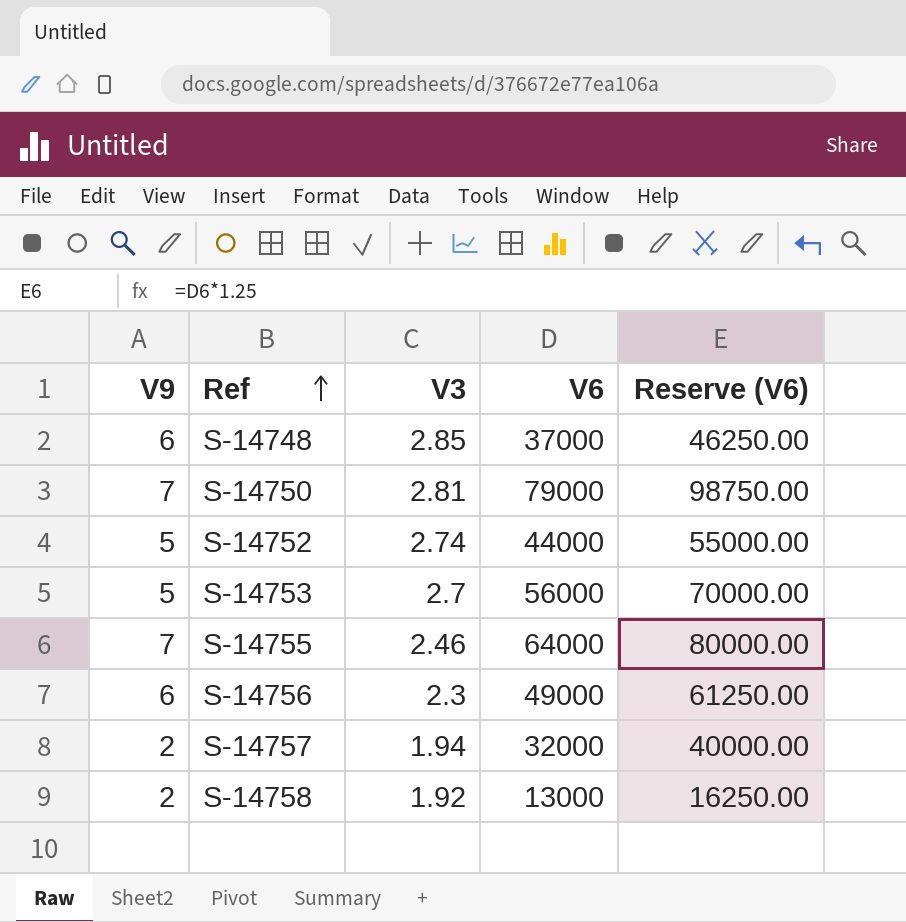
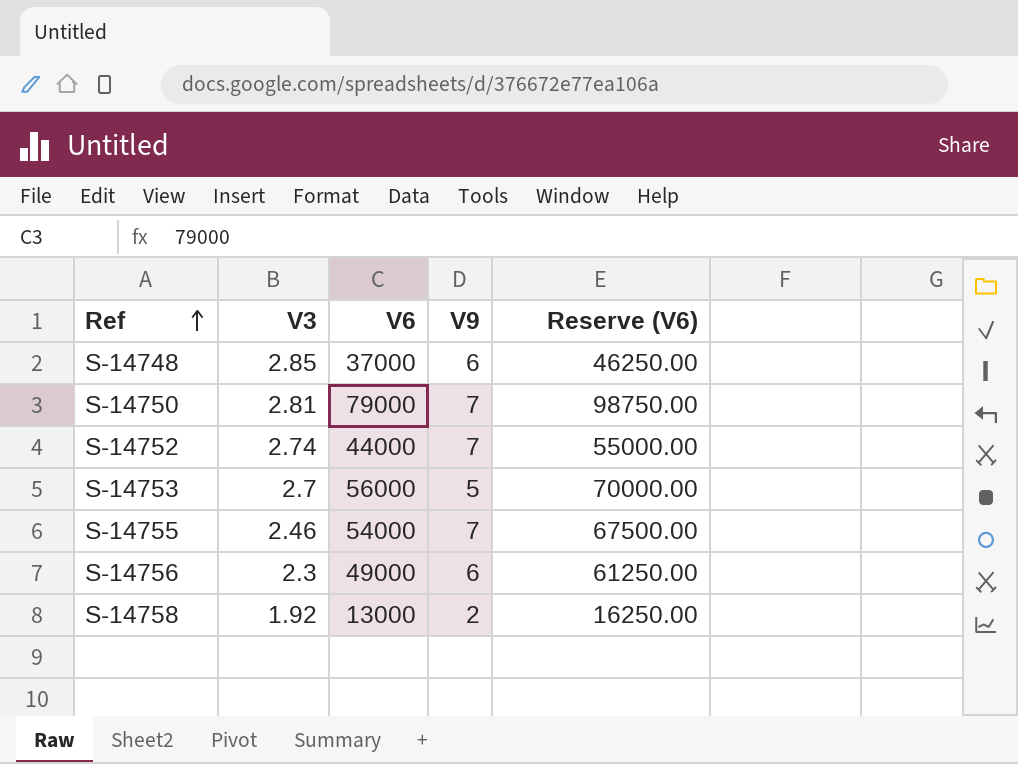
column V9 | position: 1 -> 4
row S-14757: 2 | 1.94 | 32000 | 40000.00 -> none
S-14752 | V9: 5 -> 7
S-14755 | V6: 64000 -> 54000
S-14755 | Reserve (V6): 80000.00 -> 67500.00

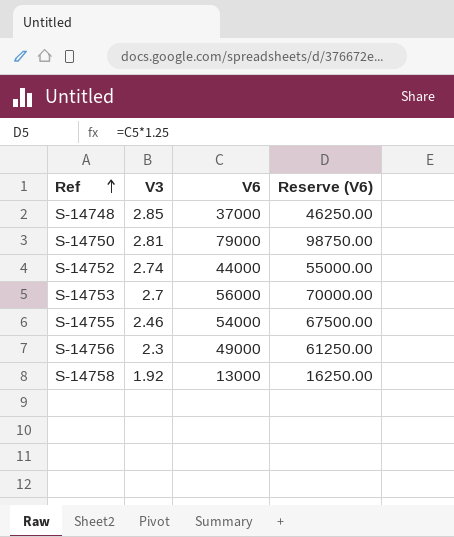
column V9 | position: 4 -> none

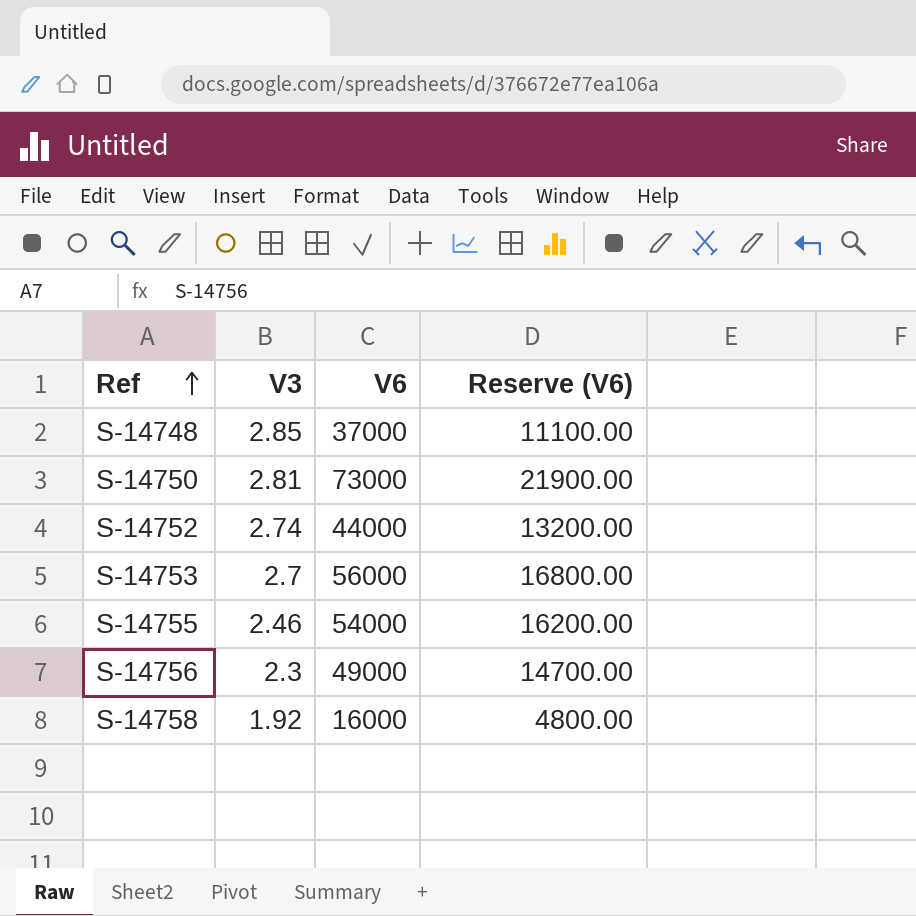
column Reserve (V6) | formula: [V6] * 1.25 -> [V6] * 0.3
S-14750 | V6: 79000 -> 73000
S-14758 | V6: 13000 -> 16000

